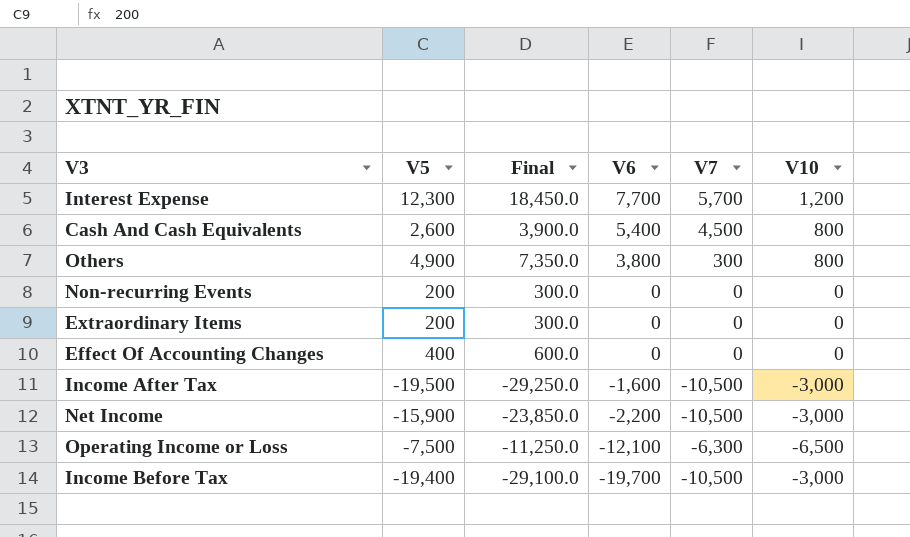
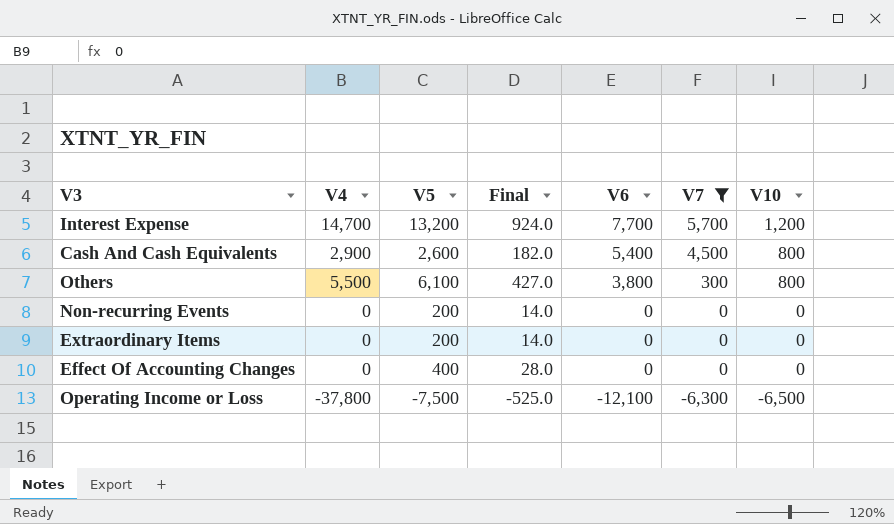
filter: none -> V7 != -10,500
column V4 | position: none -> 2
column Final | formula: [V5] * 1.5 -> [V5] * 0.07
Interest Expense | V5: 12,300 -> 13,200
Others | V5: 4,900 -> 6,100

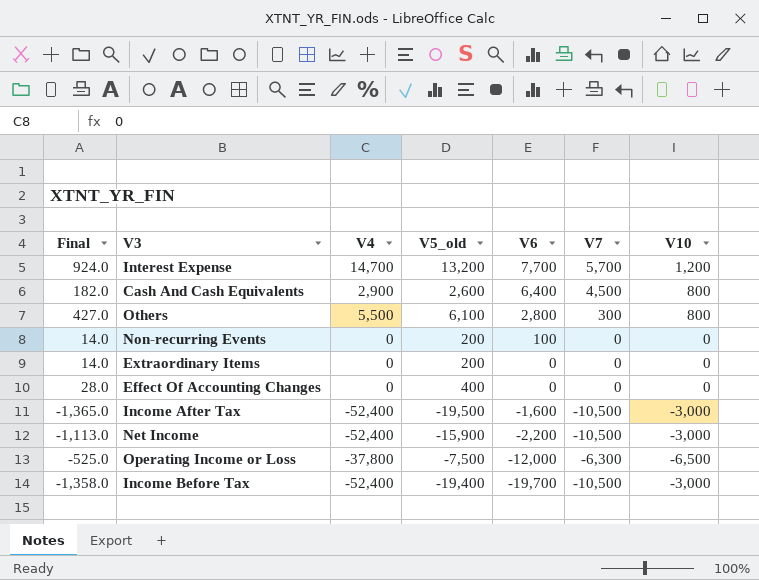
filter: V7 != -10,500 -> none
column Final | position: 4 -> 1
column name: V5 -> V5_old
Cash And Cash Equivalents | V6: 5,400 -> 6,400
Others | V6: 3,800 -> 2,800
Non-recurring Events | V6: 0 -> 100
Operating Income or Loss | V6: -12,100 -> -12,000

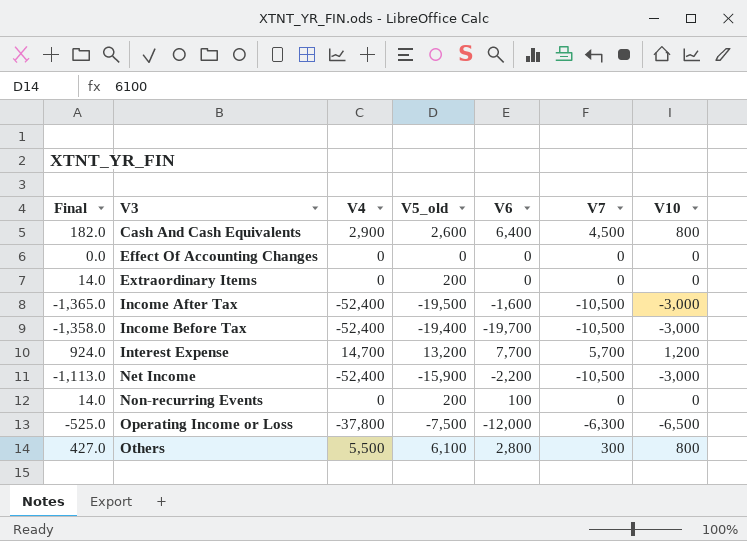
row order: V6 descending -> V3 ascending
Effect Of Accounting Changes | Final: 28.0 -> 0.0
Effect Of Accounting Changes | V5_old: 400 -> 0

